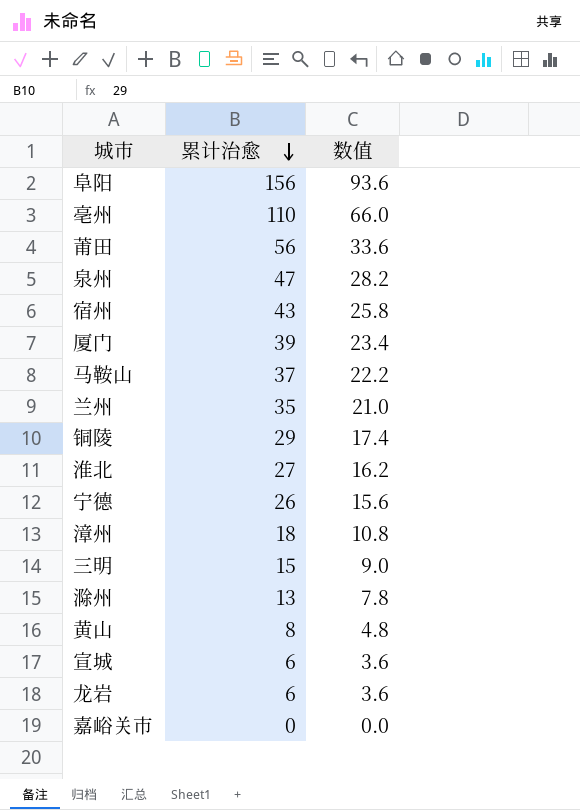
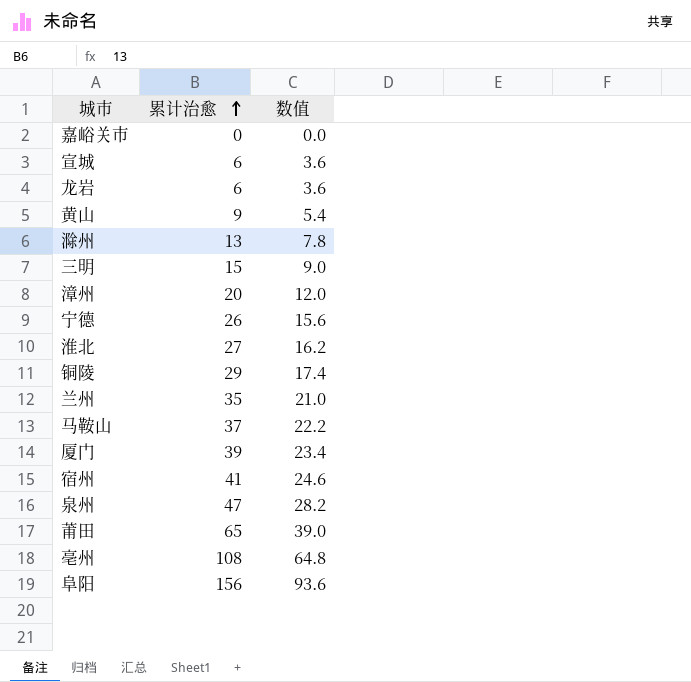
row order: 累计治愈 descending -> 累计治愈 ascending
黄山 | 累计治愈: 8 -> 9
黄山 | 数值: 4.8 -> 5.4
漳州 | 累计治愈: 18 -> 20
漳州 | 数值: 10.8 -> 12.0
宿州 | 累计治愈: 43 -> 41
宿州 | 数值: 25.8 -> 24.6
莆田 | 累计治愈: 56 -> 65
莆田 | 数值: 33.6 -> 39.0
亳州 | 累计治愈: 110 -> 108
亳州 | 数值: 66.0 -> 64.8

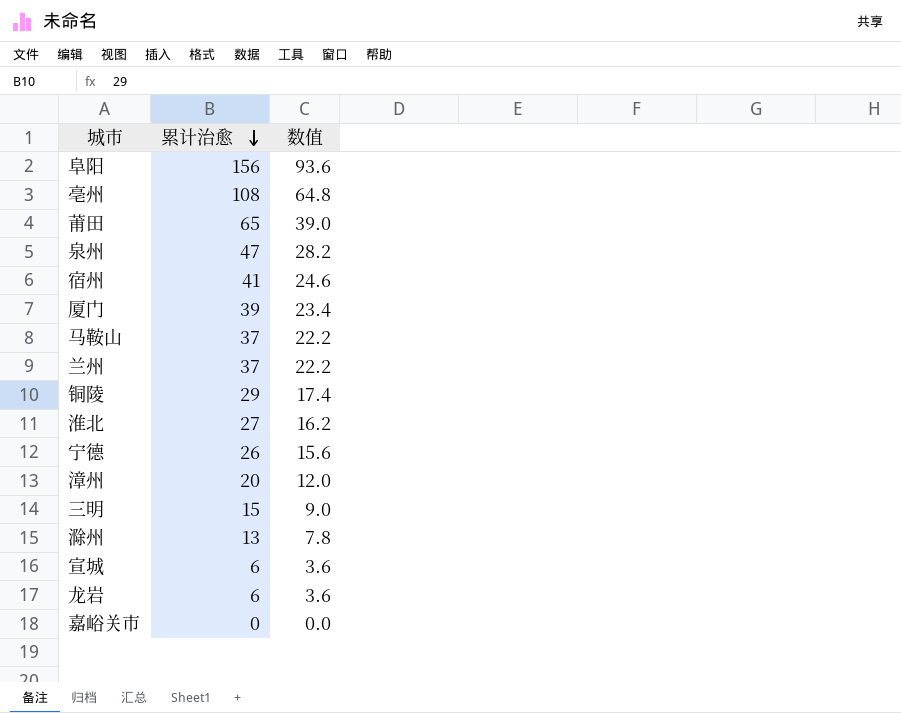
row order: 累计治愈 ascending -> 累计治愈 descending
row 黄山: 9 | 5.4 -> none
兰州 | 累计治愈: 35 -> 37
兰州 | 数值: 21.0 -> 22.2

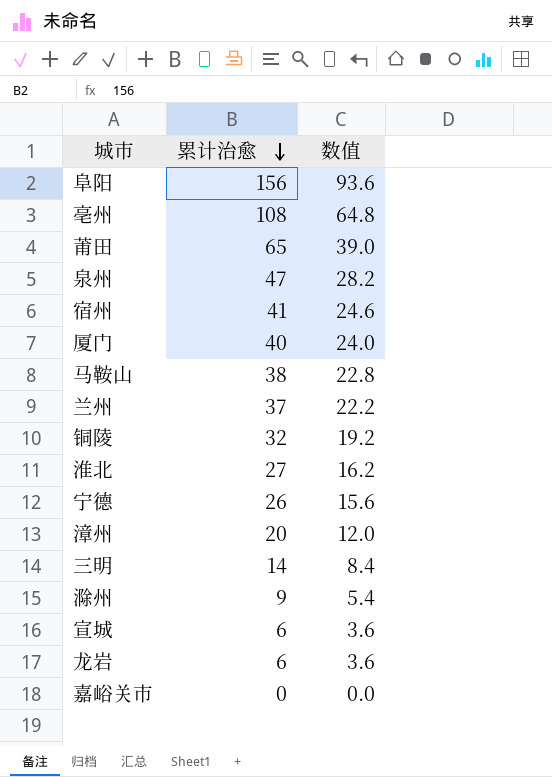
厦门 | 累计治愈: 39 -> 40
厦门 | 数值: 23.4 -> 24.0
马鞍山 | 累计治愈: 37 -> 38
马鞍山 | 数值: 22.2 -> 22.8
铜陵 | 累计治愈: 29 -> 32
铜陵 | 数值: 17.4 -> 19.2
三明 | 累计治愈: 15 -> 14
三明 | 数值: 9.0 -> 8.4
滁州 | 累计治愈: 13 -> 9
滁州 | 数值: 7.8 -> 5.4

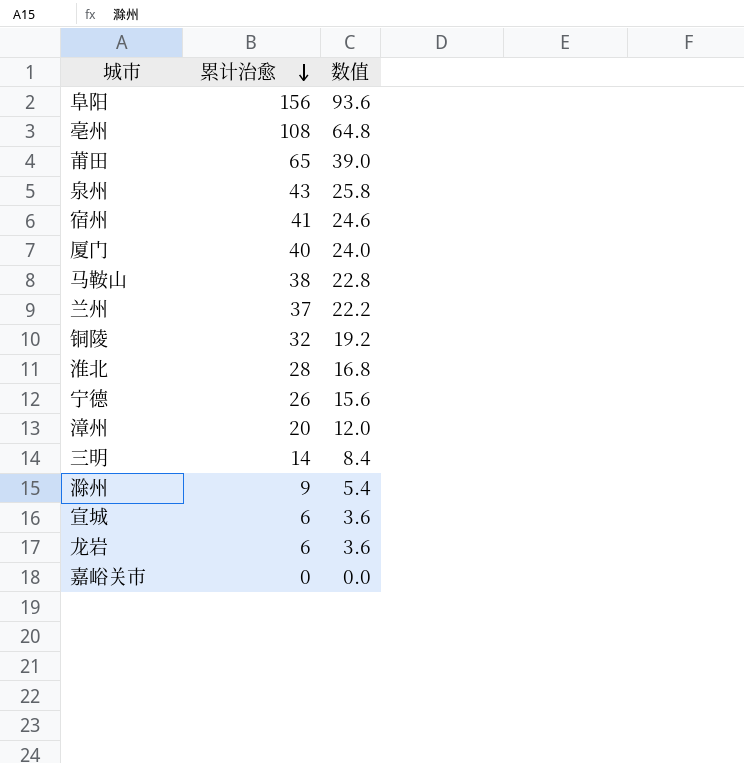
泉州 | 累计治愈: 47 -> 43
泉州 | 数值: 28.2 -> 25.8
淮北 | 累计治愈: 27 -> 28
淮北 | 数值: 16.2 -> 16.8

